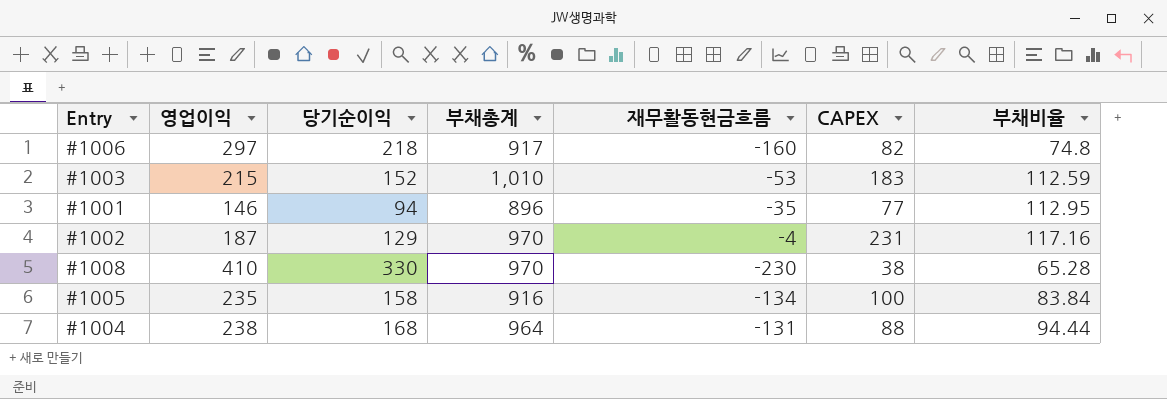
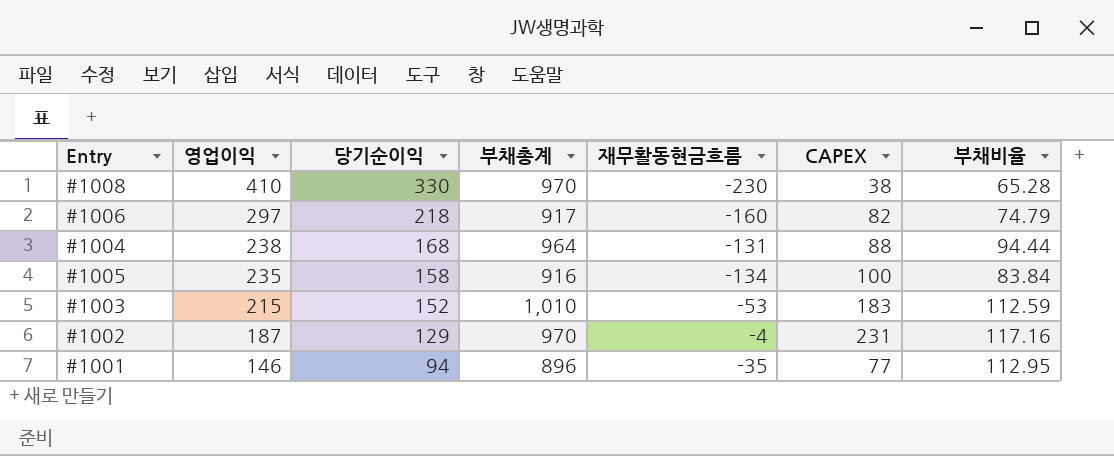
row order: none -> 영업이익 descending
#1006 | 부채비율: 74.8 -> 74.79

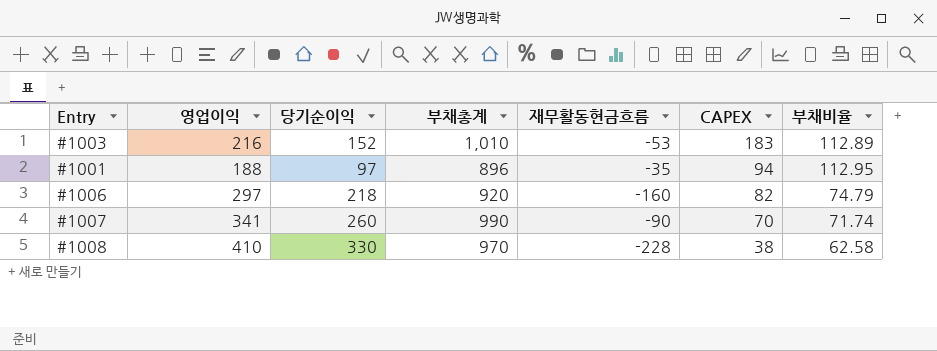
row order: 영업이익 descending -> CAPEX descending
row #1004: 238 | 168 | 964 | -131 | 88 | 94.44 -> none
row #1005: 235 | 158 | 916 | -134 | 100 | 83.84 -> none
row #1002: 187 | 129 | 970 | -4 | 231 | 117.16 -> none
#1003 | 영업이익: 215 -> 216
#1003 | 부채비율: 112.59 -> 112.89
#1001 | 영업이익: 146 -> 188
#1001 | 당기순이익: 94 -> 97
#1001 | CAPEX: 77 -> 94
#1006 | 부채총계: 917 -> 920
row #1007: none -> 341 | 260 | 990 | -90 | 70 | 71.74
#1008 | 재무활동현금흐름: -230 -> -228
#1008 | 부채비율: 65.28 -> 62.58

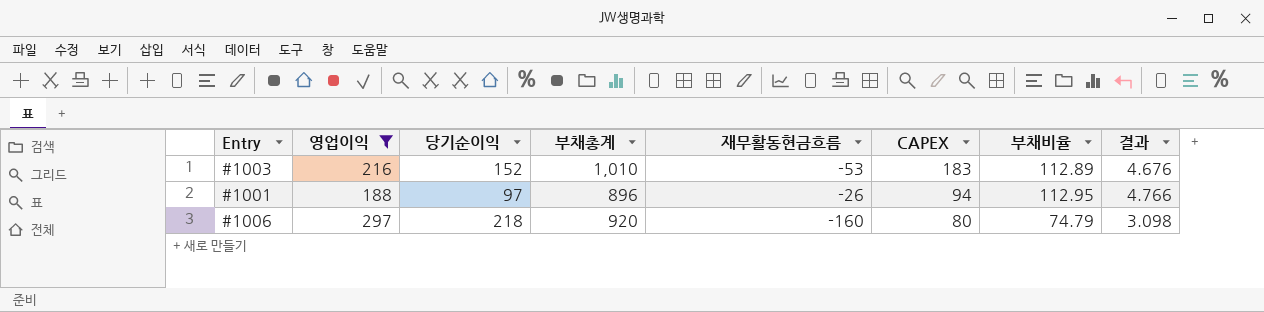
filter: none -> 영업이익 <= 297
column 결과 | formula: none -> [부채총계] / [영업이익]
#1001 | 재무활동현금흐름: -35 -> -26
#1006 | CAPEX: 82 -> 80

